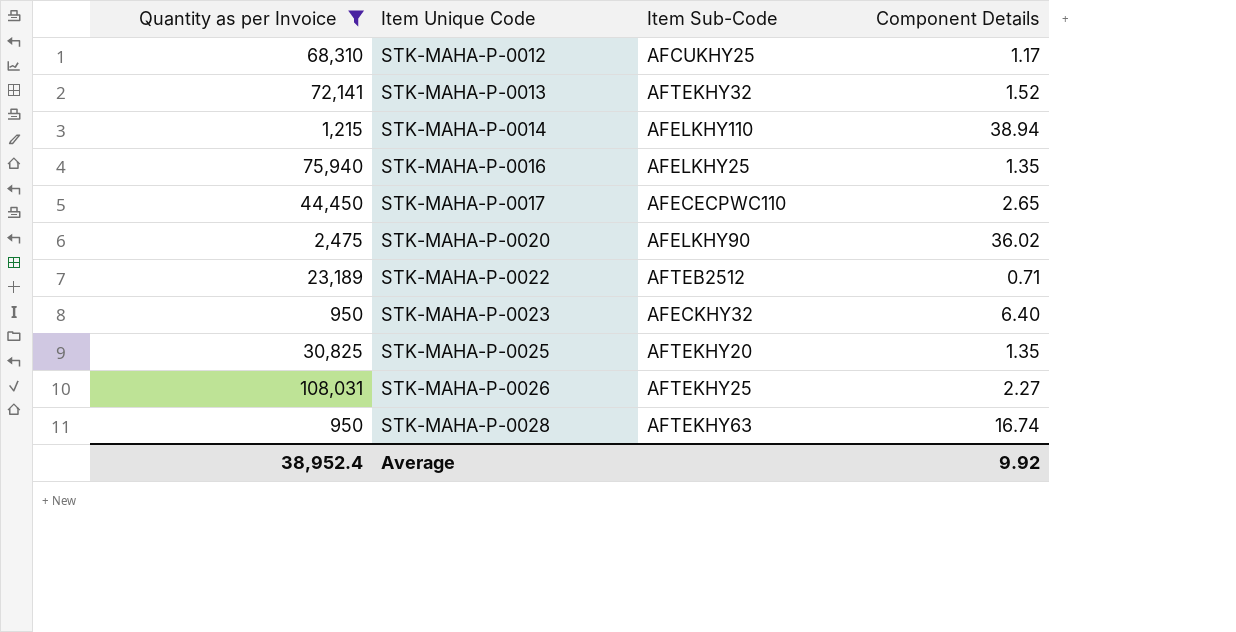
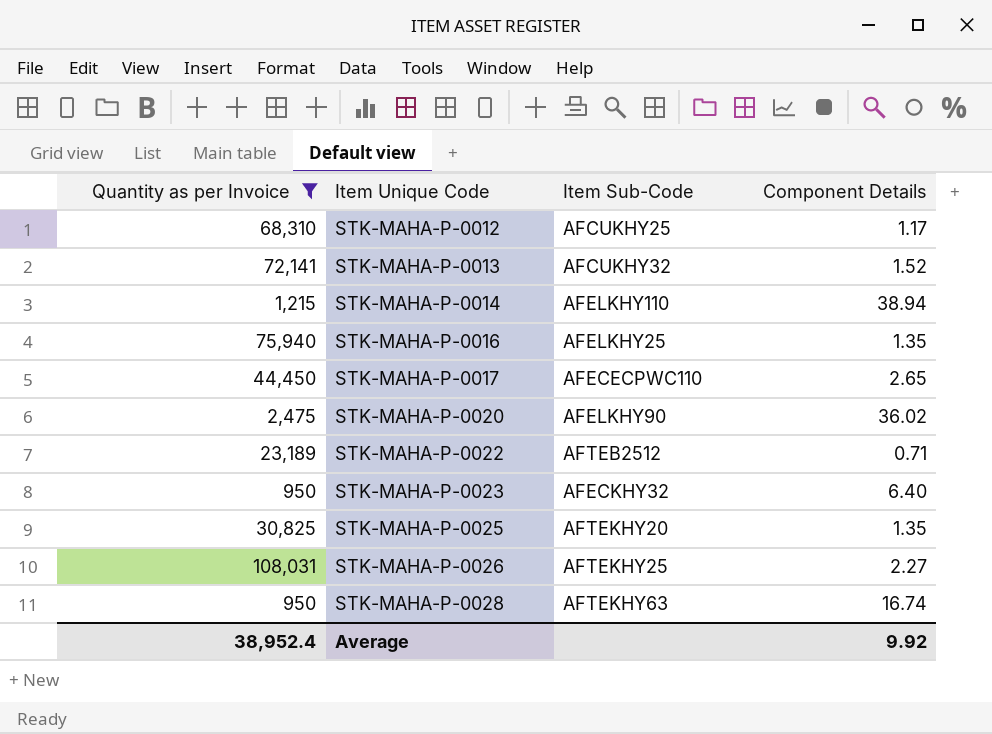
STK-MAHA-P-0013 | Item Sub-Code: AFTEKHY32 -> AFCUKHY32

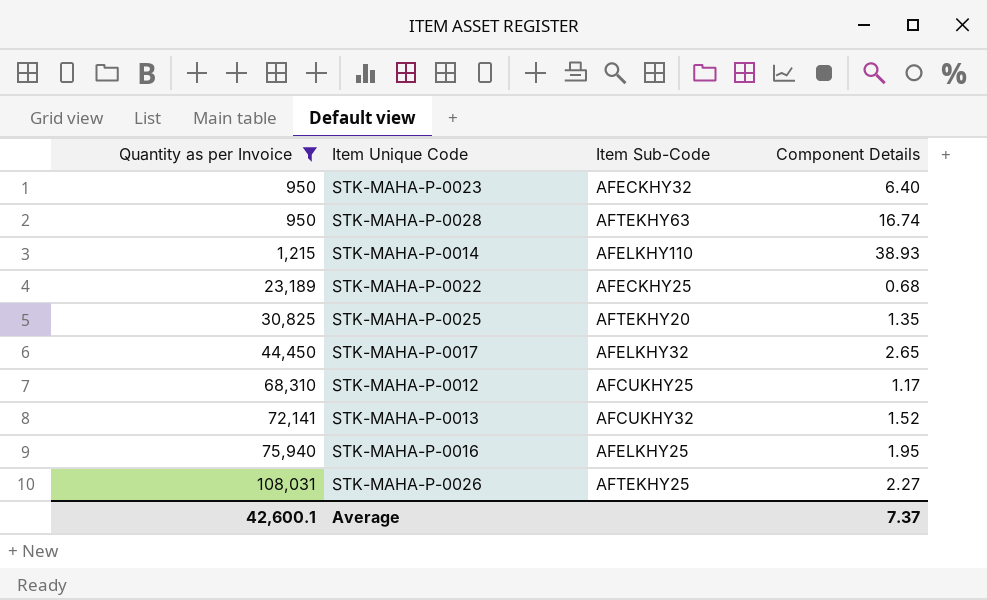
row order: Item Unique Code ascending -> Quantity as per Invoice ascending
row STK-MAHA-P-0020: 2,475 | AFELKHY90 | 36.02 -> none
STK-MAHA-P-0014 | Component Details: 38.94 -> 38.93
STK-MAHA-P-0022 | Item Sub-Code: AFTEB2512 -> AFECKHY25
STK-MAHA-P-0022 | Component Details: 0.71 -> 0.68
STK-MAHA-P-0017 | Item Sub-Code: AFECECPWC110 -> AFELKHY32
STK-MAHA-P-0016 | Component Details: 1.35 -> 1.95
Average | Quantity as per Invoice: 38,952.4 -> 42,600.1
Average | Component Details: 9.92 -> 7.37

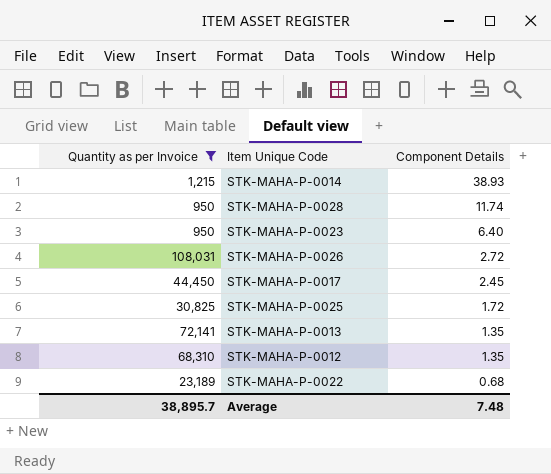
row order: Quantity as per Invoice ascending -> Component Details descending
column Item Sub-Code | position: 3 -> none
row STK-MAHA-P-0016: 75,940 | AFELKHY25 | 1.95 -> none
STK-MAHA-P-0028 | Component Details: 16.74 -> 11.74
STK-MAHA-P-0026 | Component Details: 2.27 -> 2.72
STK-MAHA-P-0017 | Component Details: 2.65 -> 2.45
STK-MAHA-P-0025 | Component Details: 1.35 -> 1.72
STK-MAHA-P-0013 | Component Details: 1.52 -> 1.35
STK-MAHA-P-0012 | Component Details: 1.17 -> 1.35
Average | Quantity as per Invoice: 42,600.1 -> 38,895.7
Average | Component Details: 7.37 -> 7.48

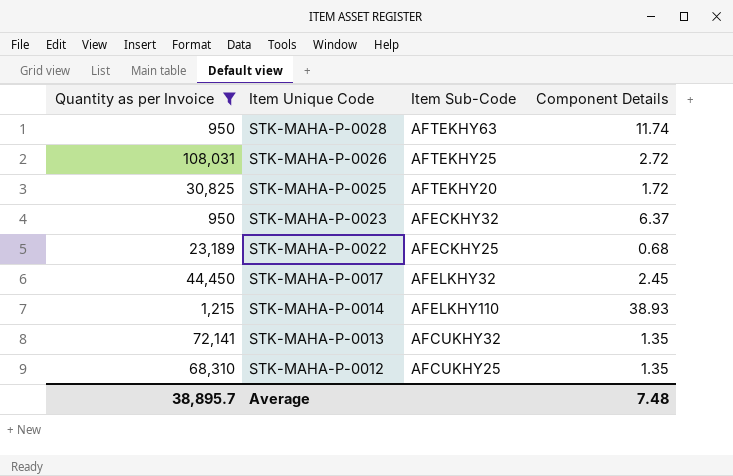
row order: Component Details descending -> Item Unique Code descending
column Item Sub-Code | position: none -> 3
STK-MAHA-P-0023 | Component Details: 6.40 -> 6.37

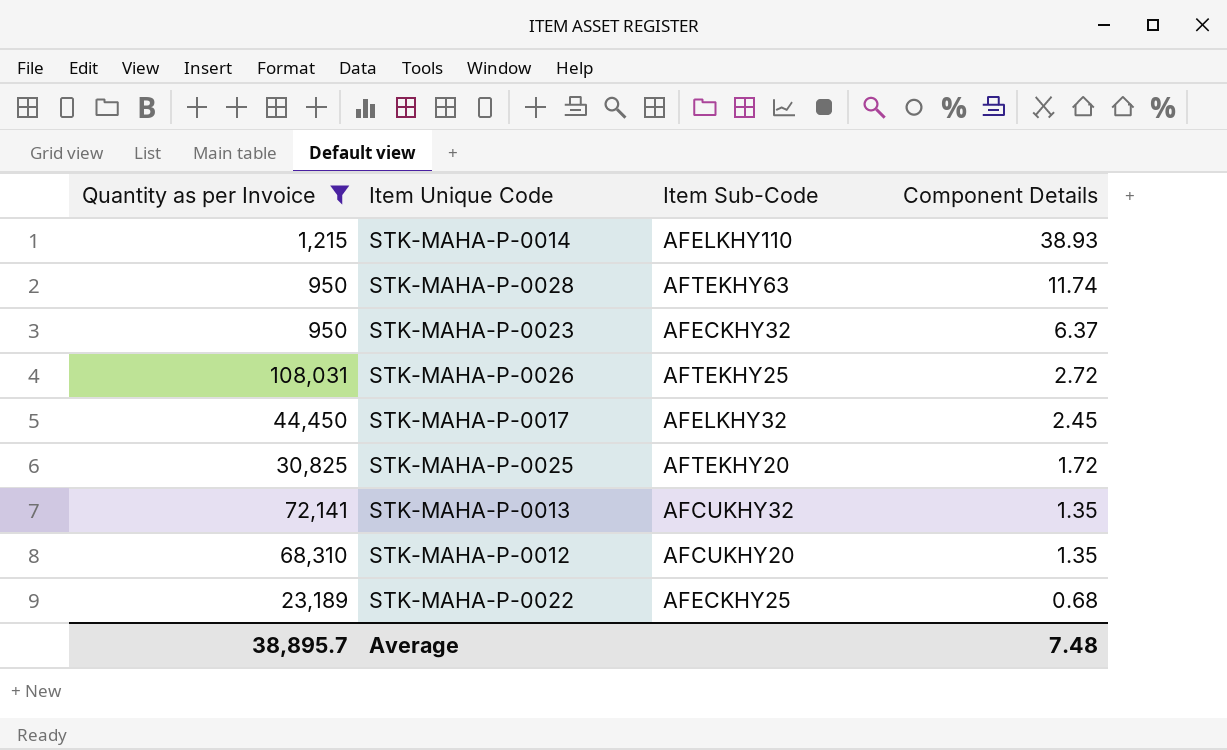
row order: Item Unique Code descending -> Component Details descending
STK-MAHA-P-0012 | Item Sub-Code: AFCUKHY25 -> AFCUKHY20

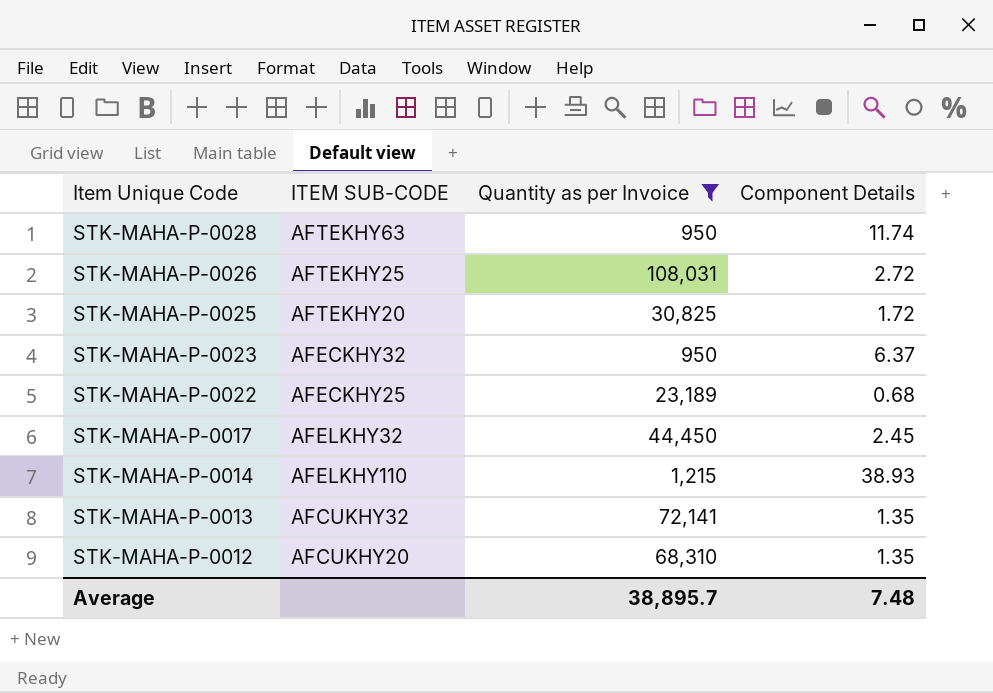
row order: Component Details descending -> Item Unique Code descending
column name: Item Sub-Code -> ITEM SUB-CODE
column Quantity as per Invoice | position: 1 -> 3

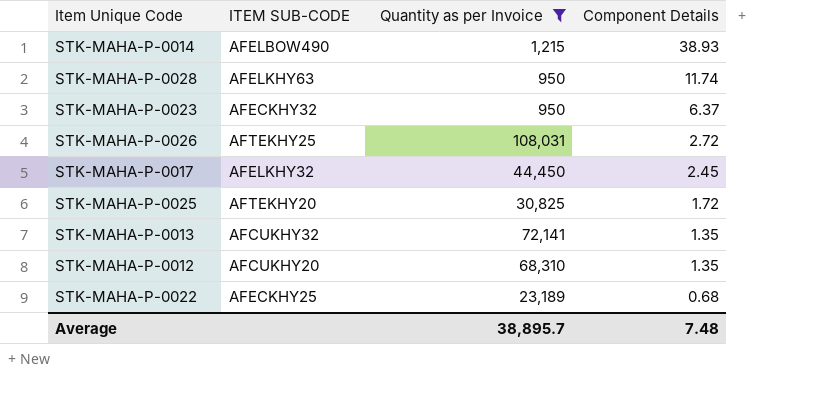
row order: Item Unique Code descending -> Component Details descending
STK-MAHA-P-0014 | ITEM SUB-CODE: AFELKHY110 -> AFELBOW490
STK-MAHA-P-0028 | ITEM SUB-CODE: AFTEKHY63 -> AFELKHY63

